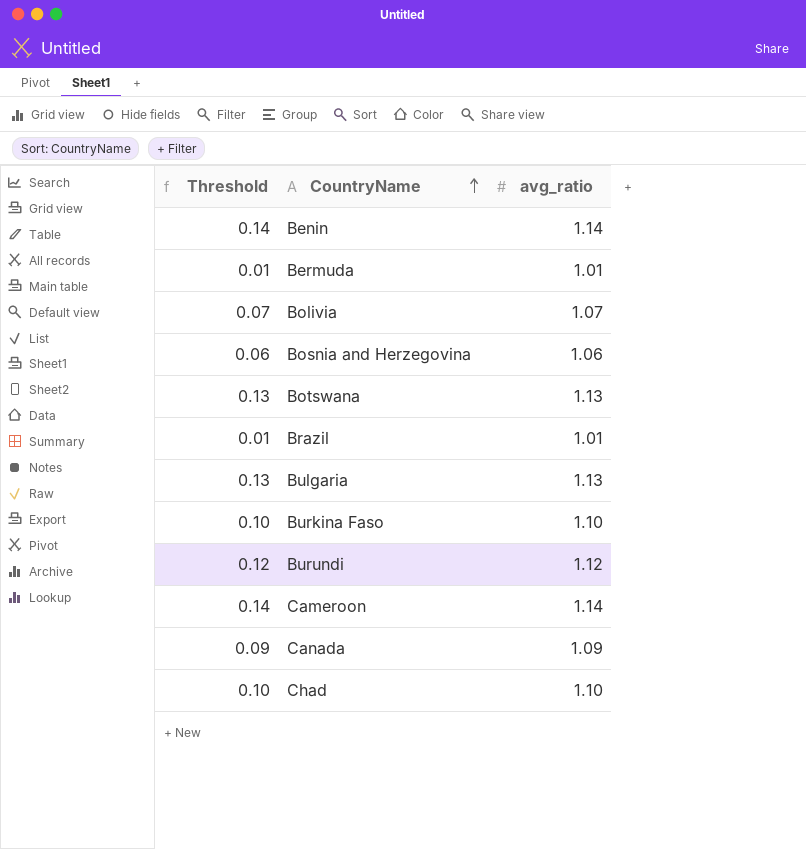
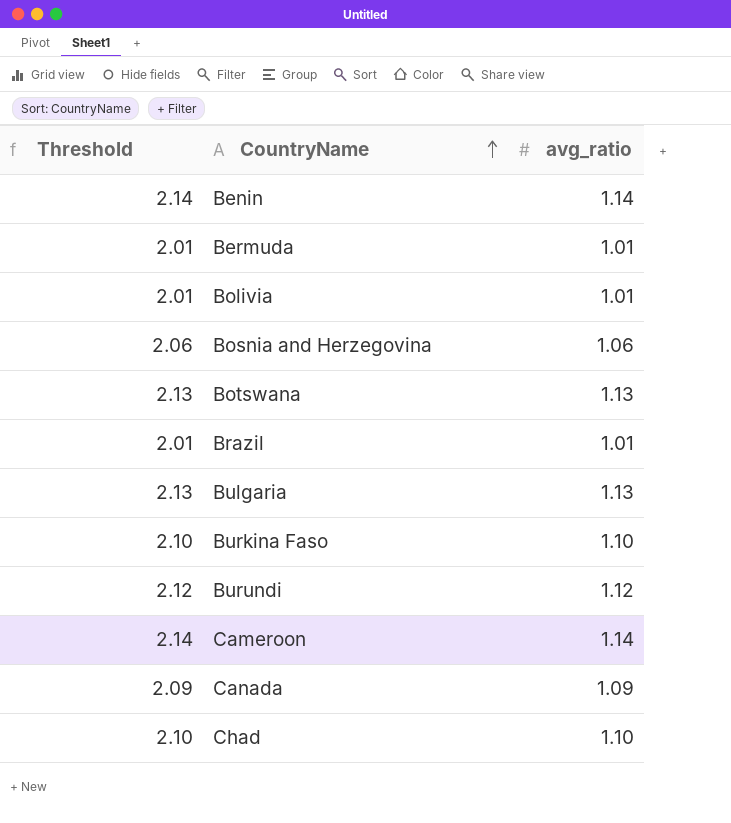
column Threshold | formula: [avg_ratio] - 1 -> [avg_ratio] + 1
Bolivia | avg_ratio: 1.07 -> 1.01

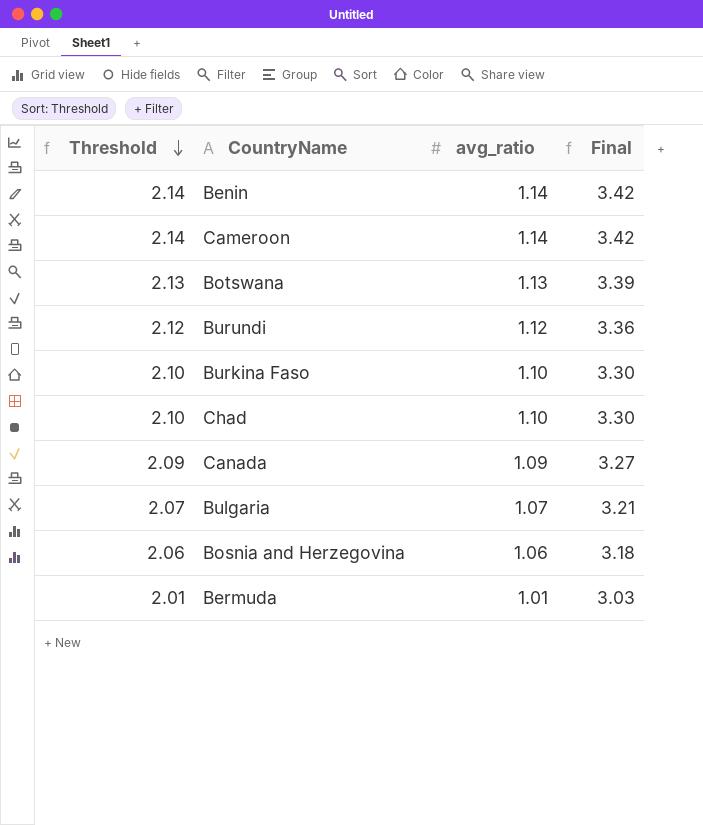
row order: CountryName ascending -> Threshold descending
column Final | formula: none -> [avg_ratio] * 3
row Bolivia: 2.01 | 1.01 -> none
row Brazil: 2.01 | 1.01 -> none
Bulgaria | Threshold: 2.13 -> 2.07
Bulgaria | avg_ratio: 1.13 -> 1.07

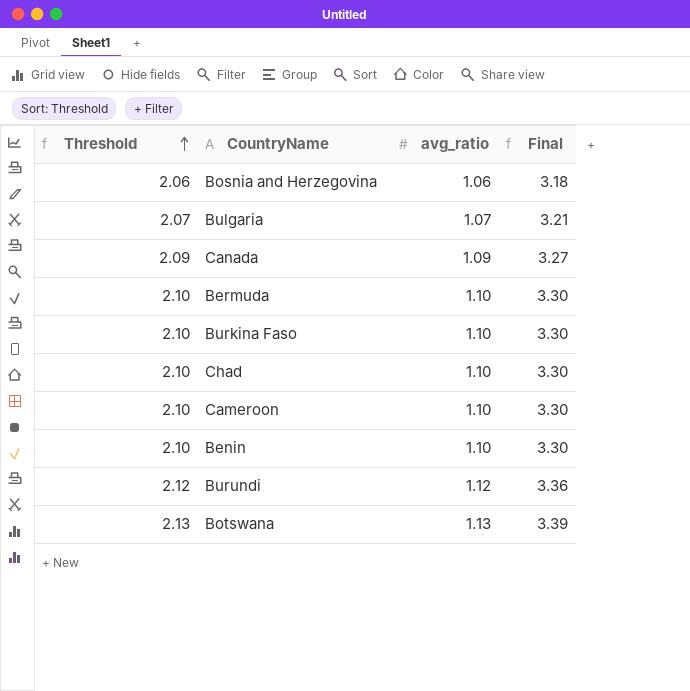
row order: Threshold descending -> Threshold ascending
Bermuda | Threshold: 2.01 -> 2.10
Bermuda | avg_ratio: 1.01 -> 1.10
Bermuda | Final: 3.03 -> 3.30
Cameroon | Threshold: 2.14 -> 2.10
Cameroon | avg_ratio: 1.14 -> 1.10
Cameroon | Final: 3.42 -> 3.30
Benin | Threshold: 2.14 -> 2.10
Benin | avg_ratio: 1.14 -> 1.10
Benin | Final: 3.42 -> 3.30

